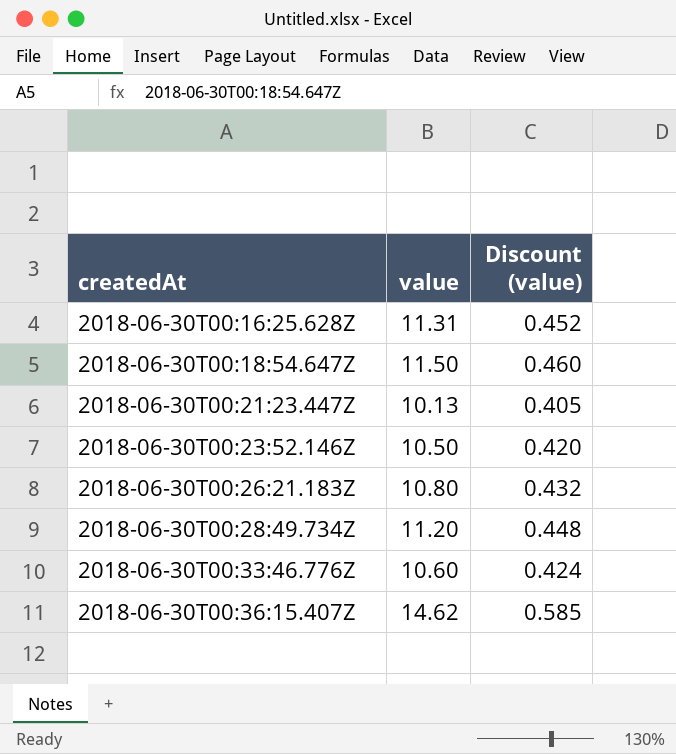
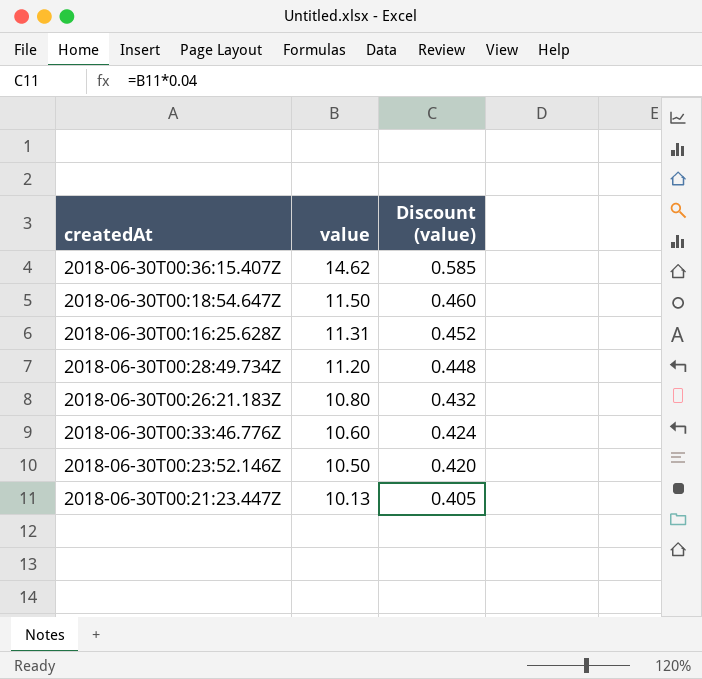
row order: createdAt ascending -> value descending

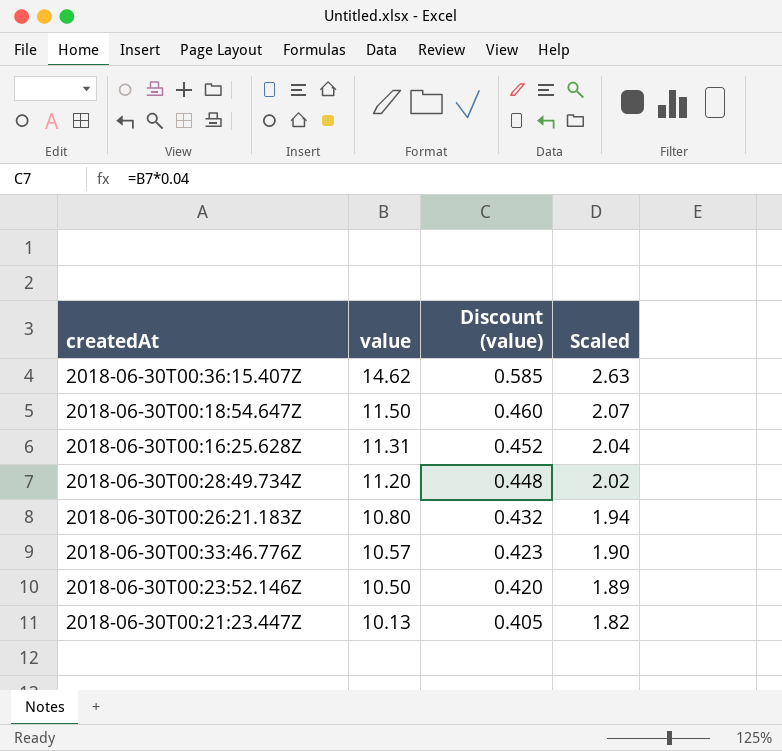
column Scaled | formula: none -> [value] * 0.18
2018-06-30T00:33:46.776Z | value: 10.60 -> 10.57
2018-06-30T00:33:46.776Z | Discount (value): 0.424 -> 0.423

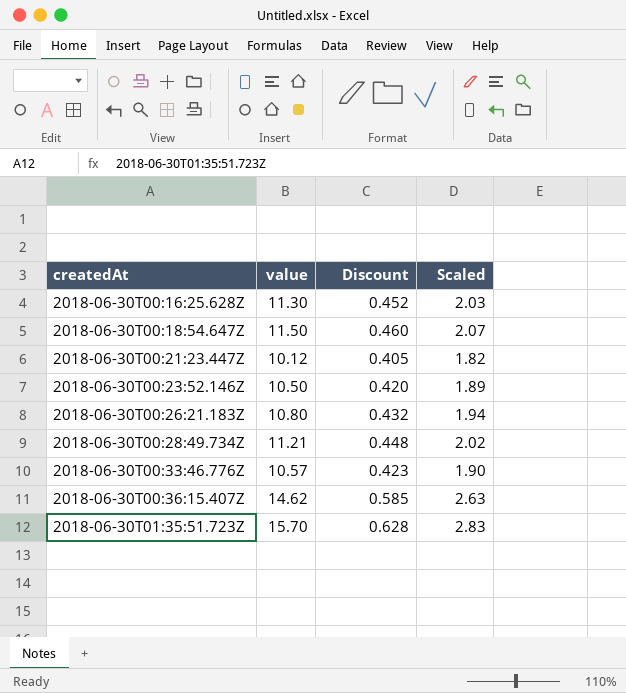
row order: value descending -> createdAt ascending
column name: Discount (value) -> Discount
2018-06-30T00:16:25.628Z | value: 11.31 -> 11.30
2018-06-30T00:16:25.628Z | Scaled: 2.04 -> 2.03
2018-06-30T00:21:23.447Z | value: 10.13 -> 10.12
2018-06-30T00:28:49.734Z | value: 11.20 -> 11.21
row 2018-06-30T01:35:51.723Z: none -> 15.70 | 0.628 | 2.83

